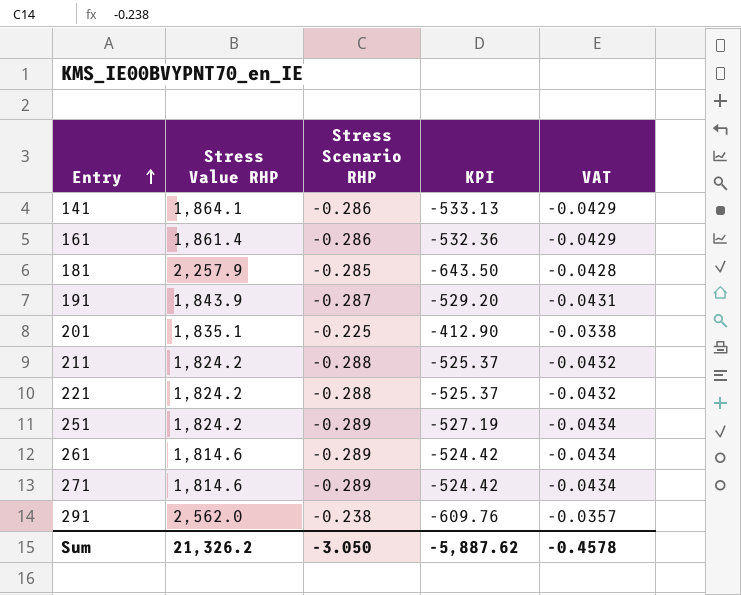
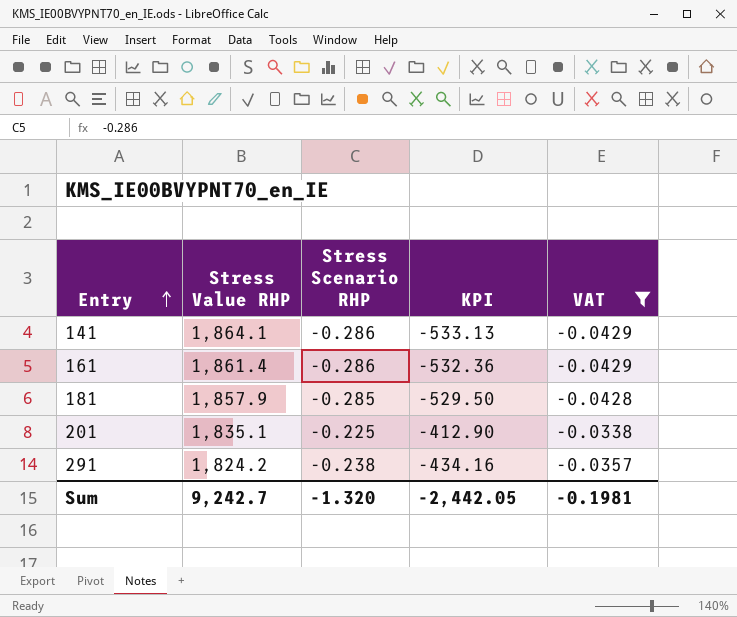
filter: none -> VAT >= -0.0429
181 | Stress Value RHP: 2,257.9 -> 1,857.9
181 | KPI: -643.50 -> -529.50
291 | Stress Value RHP: 2,562.0 -> 1,824.2
291 | KPI: -609.76 -> -434.16
Sum | Stress Value RHP: 21,326.2 -> 9,242.7
Sum | Stress Scenario RHP: -3.050 -> -1.320
Sum | KPI: -5,887.62 -> -2,442.05
Sum | VAT: -0.4578 -> -0.1981

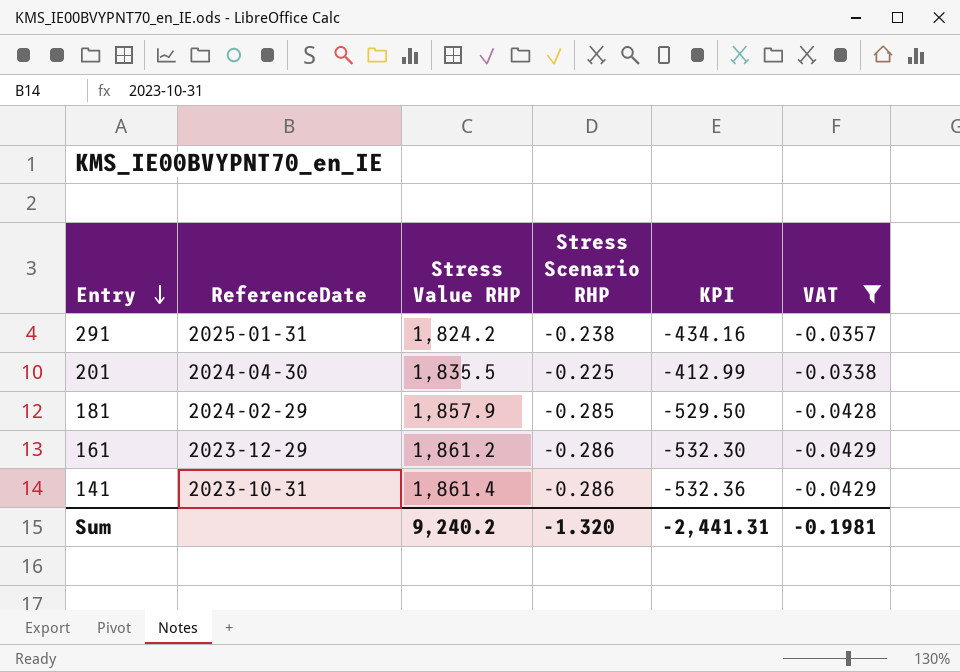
row order: Entry ascending -> Entry descending
column ReferenceDate | position: none -> 2
201 | Stress Value RHP: 1,835.1 -> 1,835.5
201 | KPI: -412.90 -> -412.99
161 | Stress Value RHP: 1,861.4 -> 1,861.2
161 | KPI: -532.36 -> -532.30
141 | Stress Value RHP: 1,864.1 -> 1,861.4
141 | KPI: -533.13 -> -532.36
Sum | Stress Value RHP: 9,242.7 -> 9,240.2
Sum | KPI: -2,442.05 -> -2,441.31

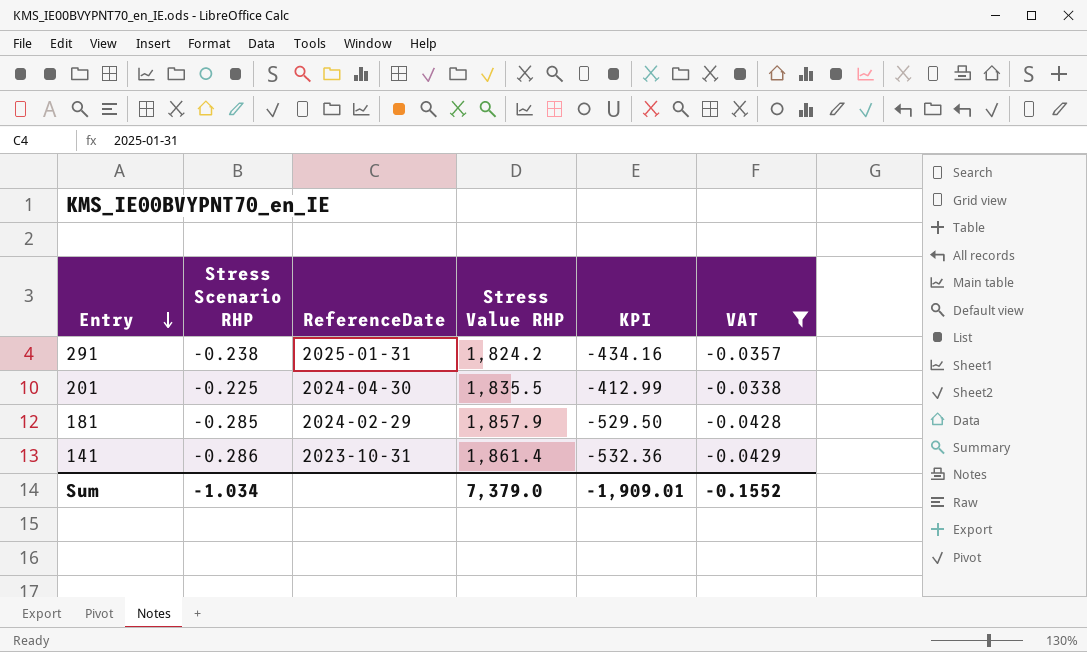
column Stress Scenario RHP | position: 4 -> 2
row 161: 2023-12-29 | 1,861.2 | -0.286 | -532.30 | -0.0429 -> none
Sum | Stress Scenario RHP: -1.320 -> -1.034
Sum | Stress Value RHP: 9,240.2 -> 7,379.0
Sum | KPI: -2,441.31 -> -1,909.01
Sum | VAT: -0.1981 -> -0.1552

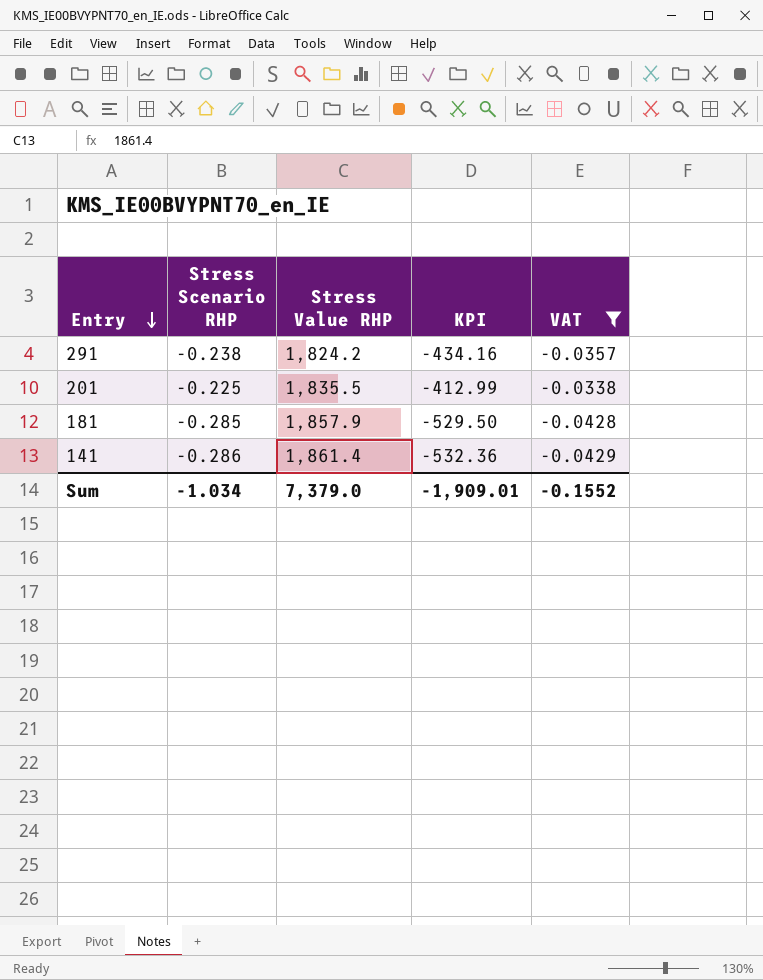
column ReferenceDate | position: 3 -> none

